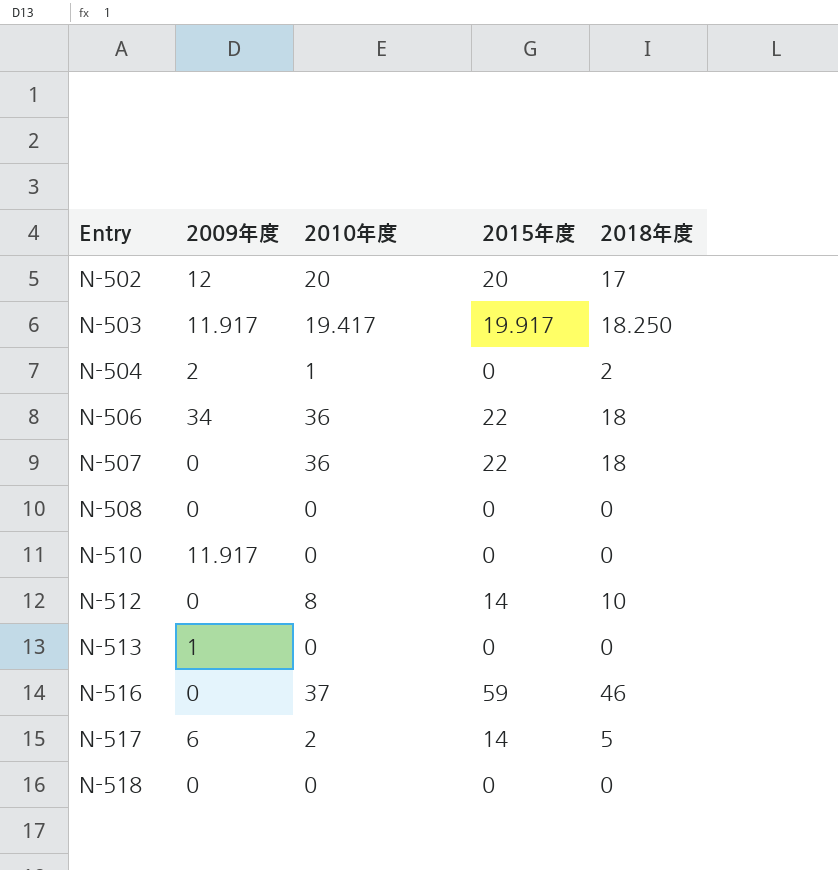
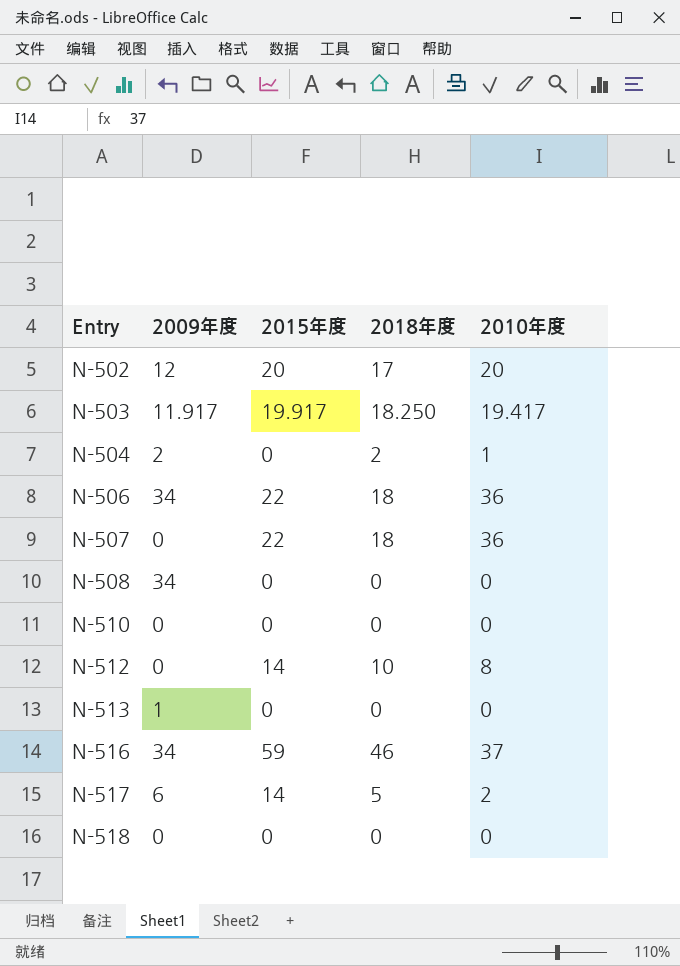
column 2010年度 | position: 3 -> 5
N-508 | 2009年度: 0 -> 34
N-510 | 2009年度: 11.917 -> 0
N-516 | 2009年度: 0 -> 34

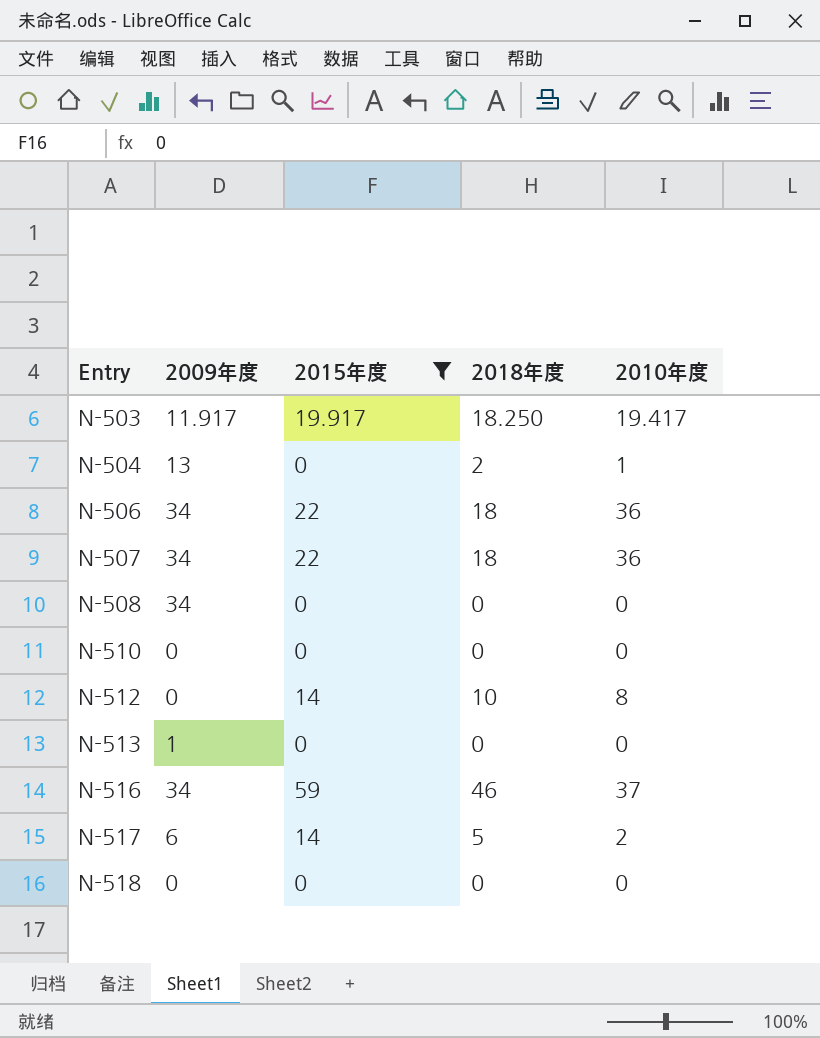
filter: none -> 2015年度 != 20
N-504 | 2009年度: 2 -> 13
N-507 | 2009年度: 0 -> 34

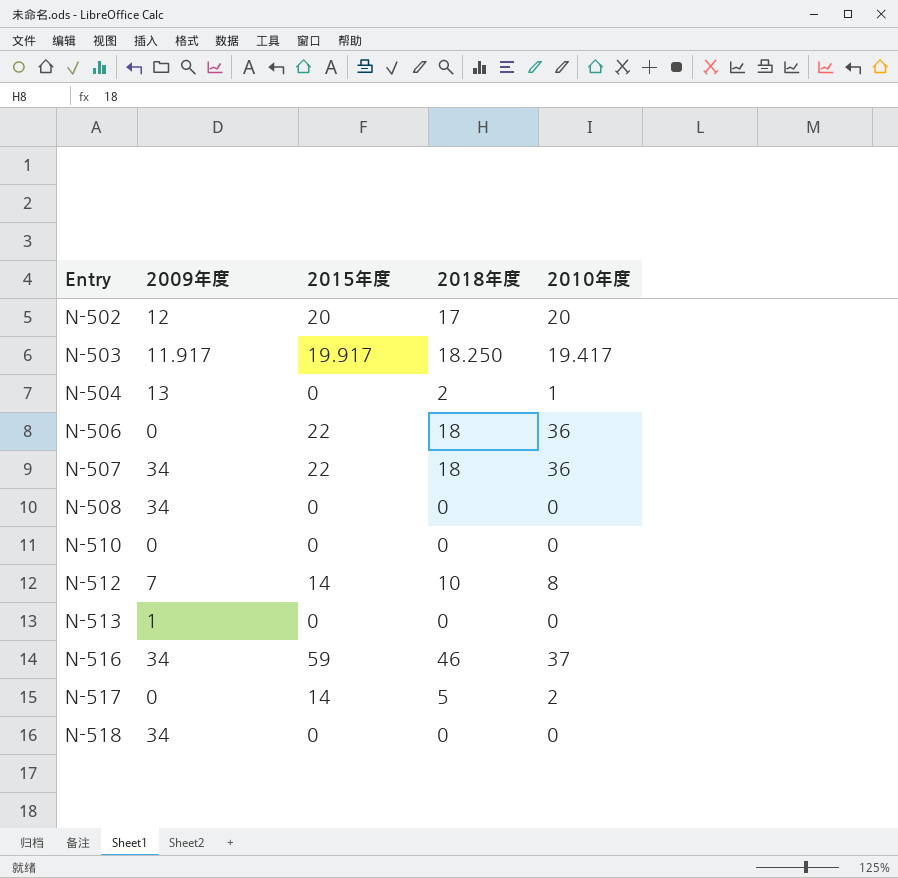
filter: 2015年度 != 20 -> none
N-506 | 2009年度: 34 -> 0
N-512 | 2009年度: 0 -> 7
N-517 | 2009年度: 6 -> 0
N-518 | 2009年度: 0 -> 34

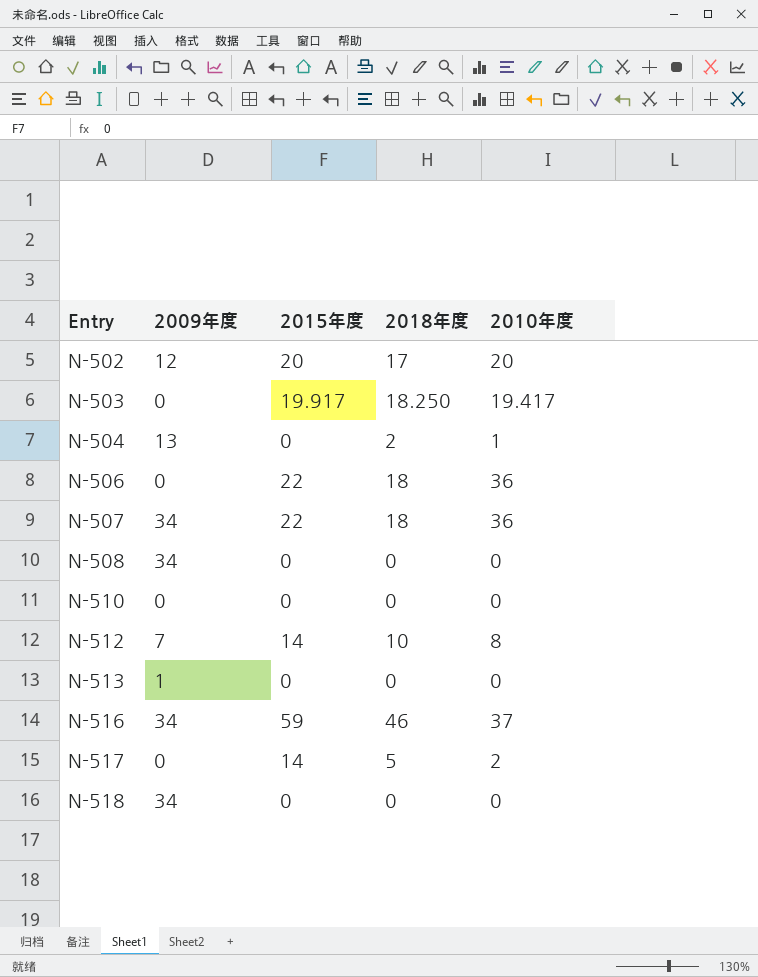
N-503 | 2009年度: 11.917 -> 0

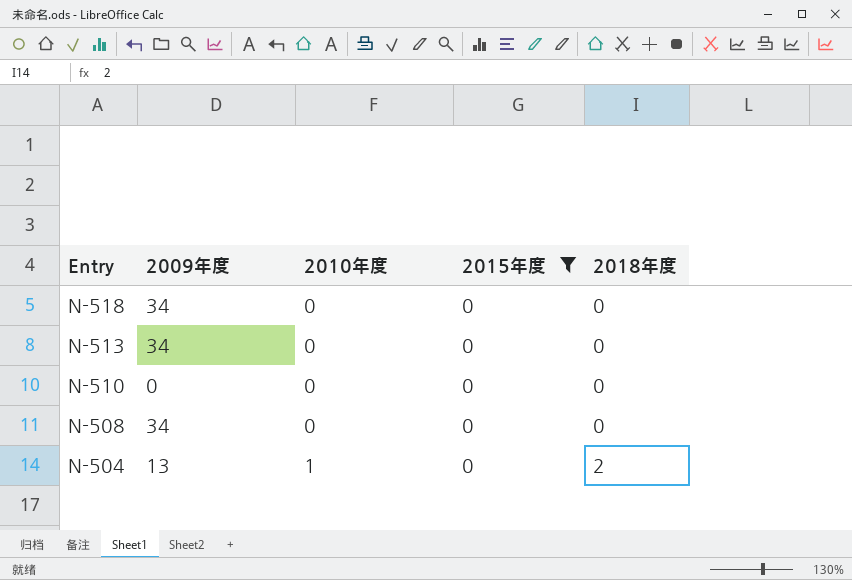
filter: none -> 2015年度 = 0
row order: Entry ascending -> Entry descending
column 2010年度 | position: 5 -> 3
N-513 | 2009年度: 1 -> 34

